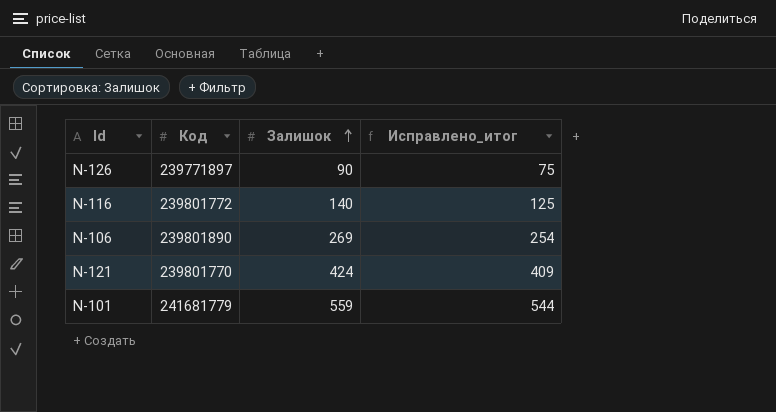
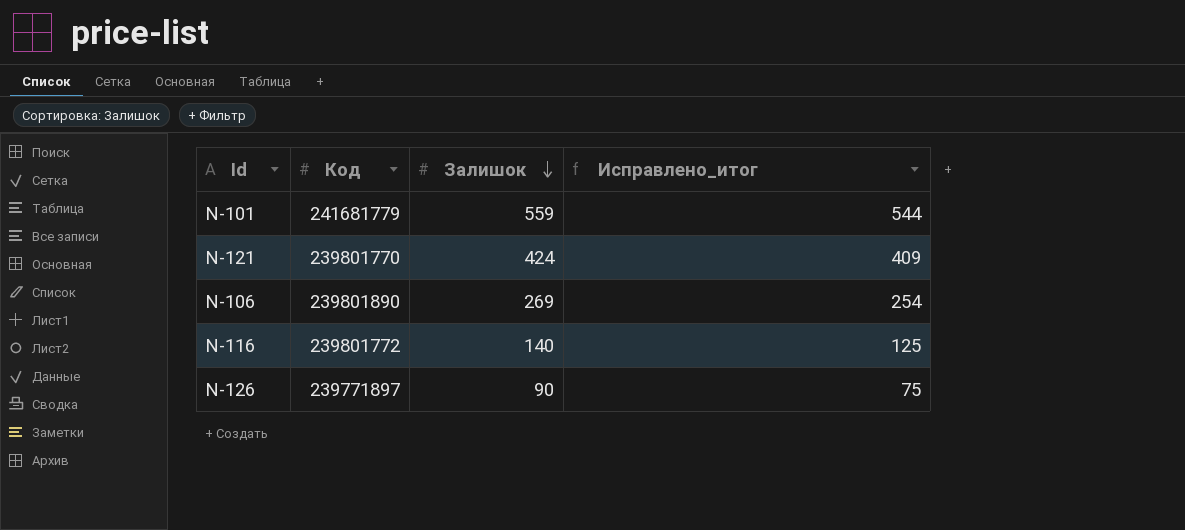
row order: Залишок ascending -> Залишок descending

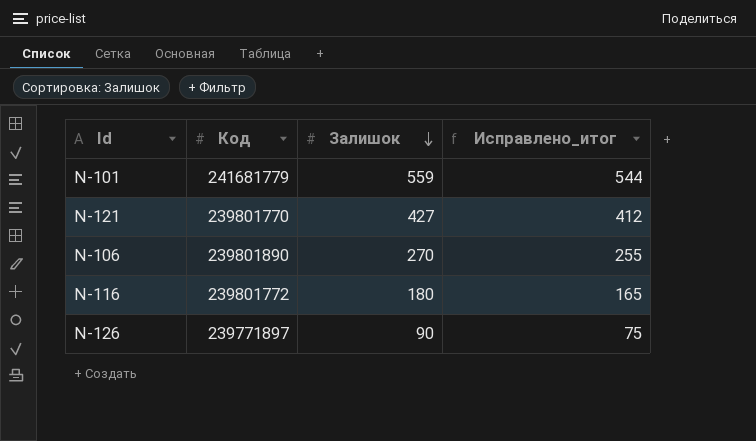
N-121 | Залишок: 424 -> 427
N-121 | Исправлено_итог: 409 -> 412
N-106 | Залишок: 269 -> 270
N-106 | Исправлено_итог: 254 -> 255
N-116 | Залишок: 140 -> 180
N-116 | Исправлено_итог: 125 -> 165

